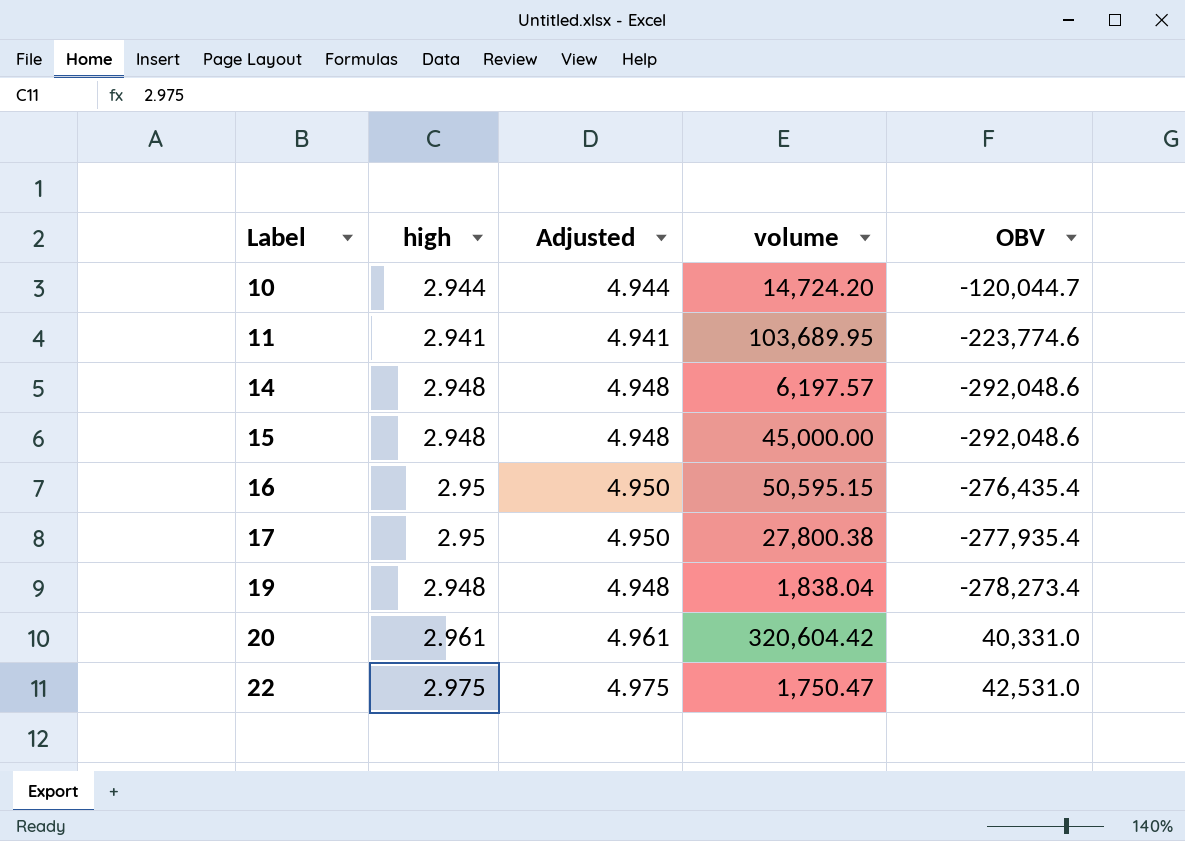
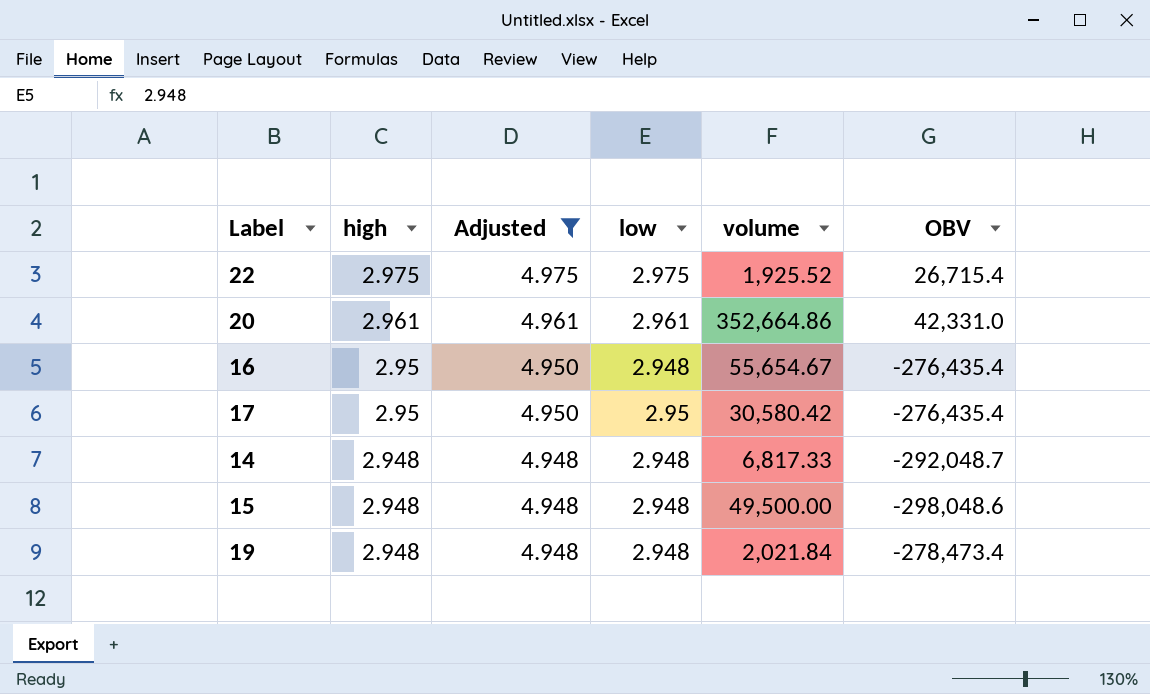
filter: none -> Adjusted >= 4.948
row order: Label ascending -> high descending
column low | position: none -> 4
22 | volume: 1,750.47 -> 1,925.52
22 | OBV: 42,531.0 -> 26,715.4
20 | volume: 320,604.42 -> 352,664.86
20 | OBV: 40,331.0 -> 42,331.0
16 | volume: 50,595.15 -> 55,654.67
17 | volume: 27,800.38 -> 30,580.42
17 | OBV: -277,935.4 -> -276,435.4
14 | volume: 6,197.57 -> 6,817.33
14 | OBV: -292,048.6 -> -292,048.7
15 | volume: 45,000.00 -> 49,500.00
15 | OBV: -292,048.6 -> -298,048.6
19 | volume: 1,838.04 -> 2,021.84
19 | OBV: -278,273.4 -> -278,473.4

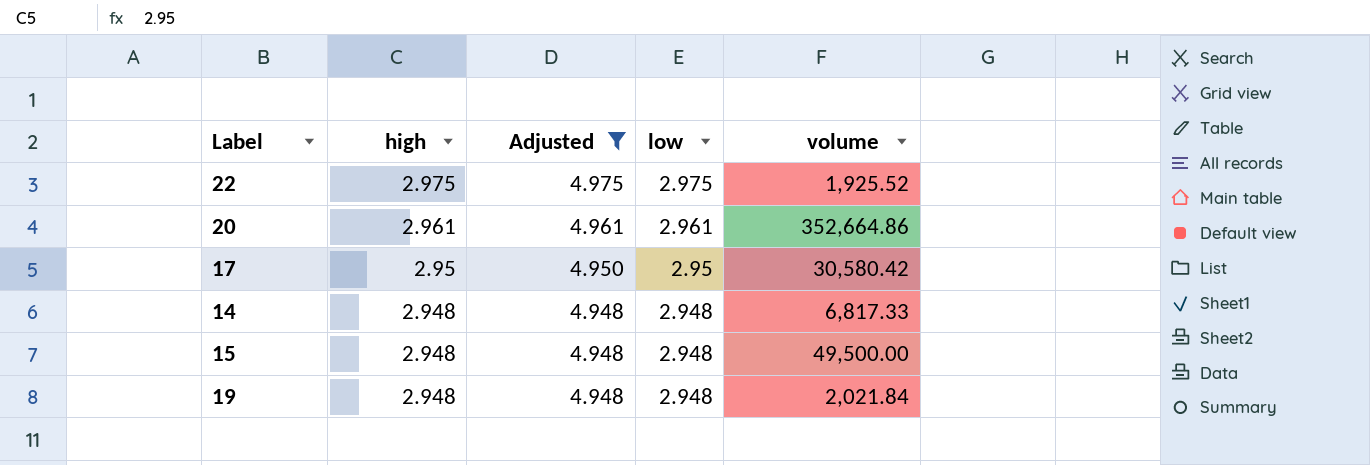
column OBV | position: 6 -> none
row 16: 2.95 | 4.950 | 2.948 | 55,654.67 | -276,435.4 -> none

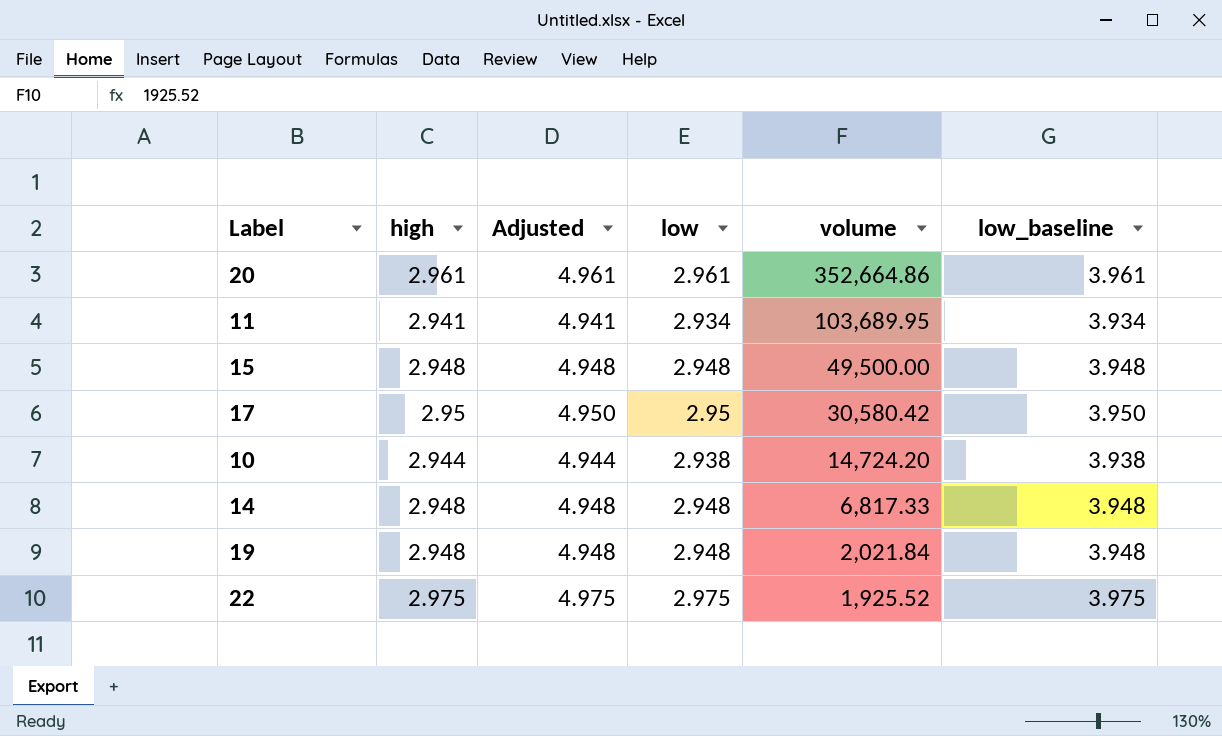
filter: Adjusted >= 4.948 -> none
row order: high descending -> volume descending
column low_baseline | formula: none -> [low] + 1

